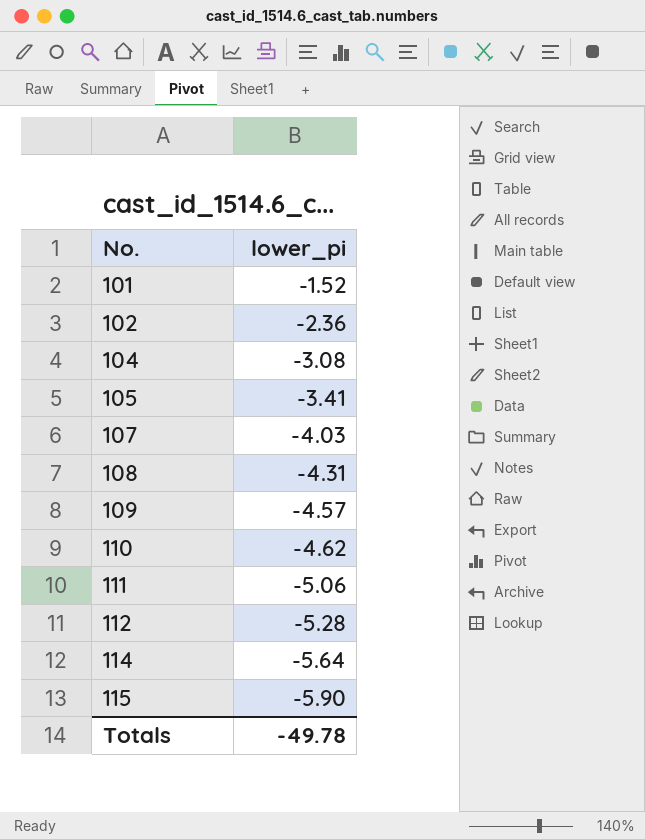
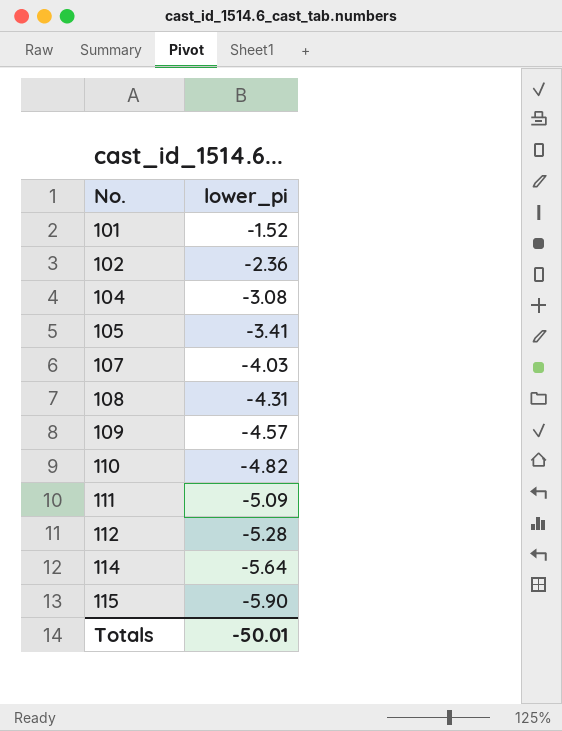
110 | lower_pi: -4.62 -> -4.82
111 | lower_pi: -5.06 -> -5.09
Totals | lower_pi: -49.78 -> -50.01

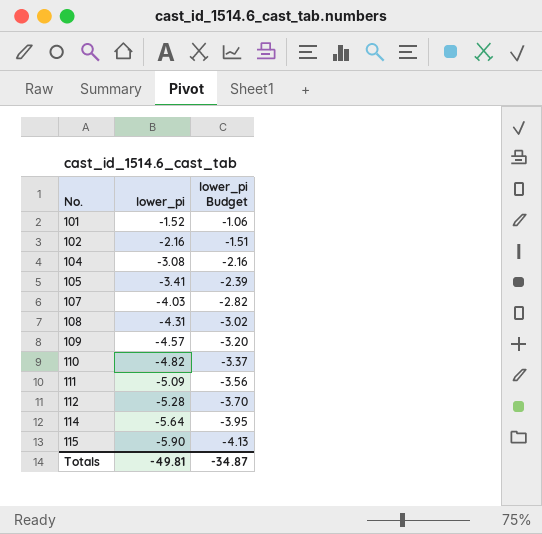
column lower_pi Budget | formula: none -> [lower_pi] * 0.7
102 | lower_pi: -2.36 -> -2.16
Totals | lower_pi: -50.01 -> -49.81

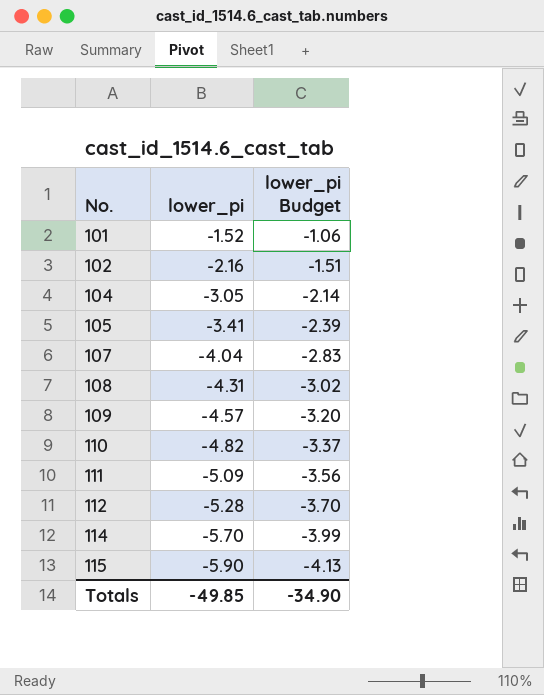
104 | lower_pi: -3.08 -> -3.05
104 | lower_pi Budget: -2.16 -> -2.14
107 | lower_pi: -4.03 -> -4.04
107 | lower_pi Budget: -2.82 -> -2.83
114 | lower_pi: -5.64 -> -5.70
114 | lower_pi Budget: -3.95 -> -3.99
Totals | lower_pi: -49.81 -> -49.85
Totals | lower_pi Budget: -34.87 -> -34.90

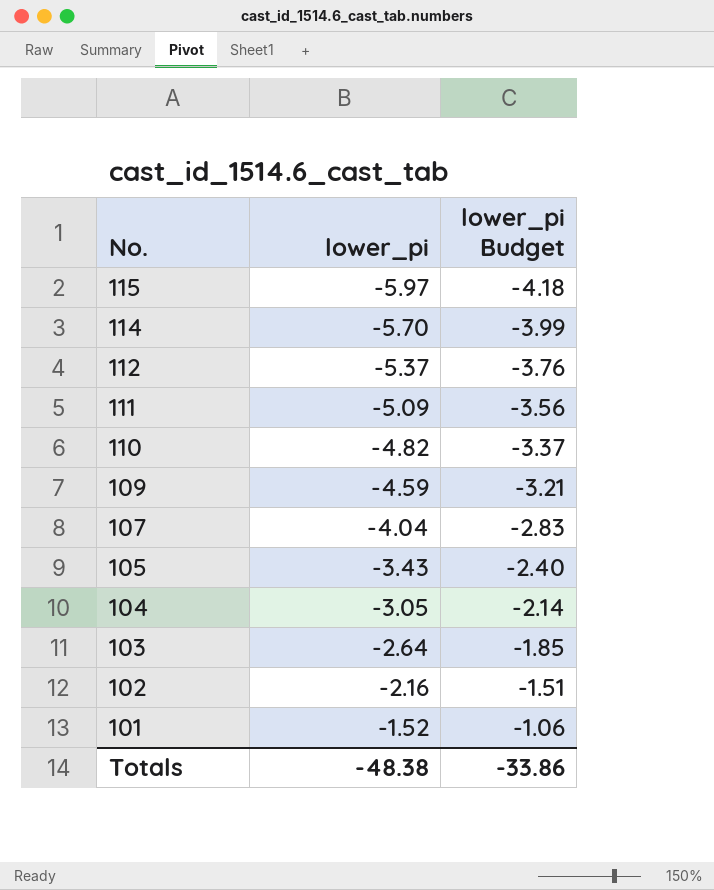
row order: No. ascending -> No. descending
row 108: -4.31 | -3.02 -> none
115 | lower_pi: -5.90 -> -5.97
115 | lower_pi Budget: -4.13 -> -4.18
112 | lower_pi: -5.28 -> -5.37
112 | lower_pi Budget: -3.70 -> -3.76
109 | lower_pi: -4.57 -> -4.59
109 | lower_pi Budget: -3.20 -> -3.21
105 | lower_pi: -3.41 -> -3.43
105 | lower_pi Budget: -2.39 -> -2.40
row 103: none -> -2.64 | -1.85
Totals | lower_pi: -49.85 -> -48.38
Totals | lower_pi Budget: -34.90 -> -33.86

